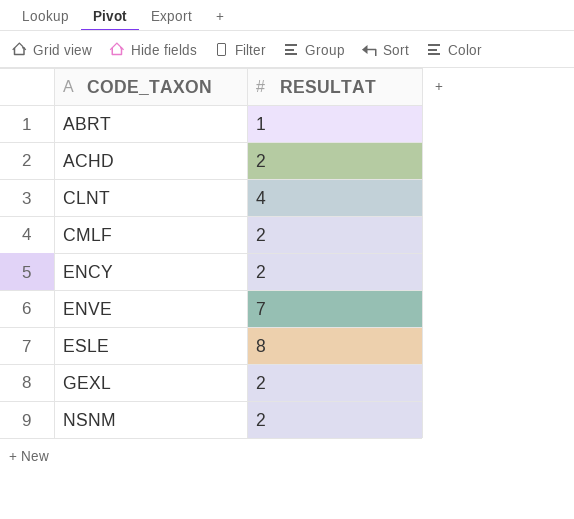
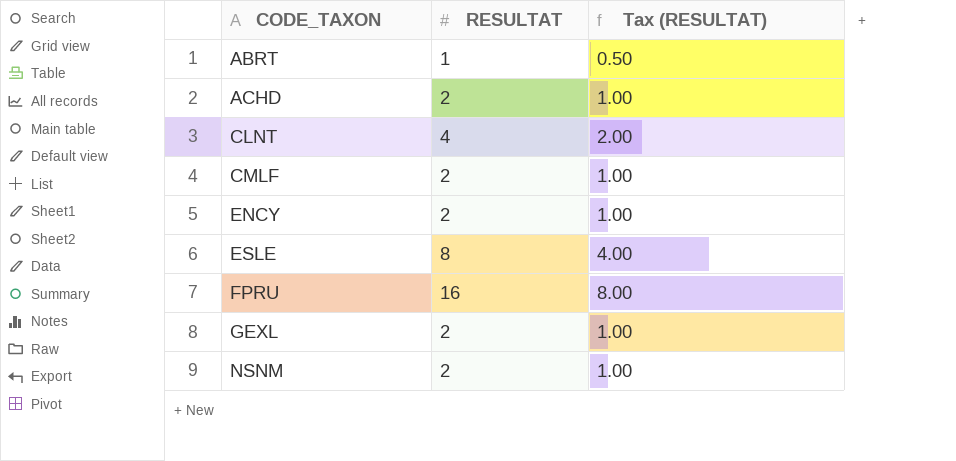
column Tax (RESULTAT) | formula: none -> [RESULTAT] * 0.5
row ENVE: 7 -> none
row FPRU: none -> 16 | 8.00

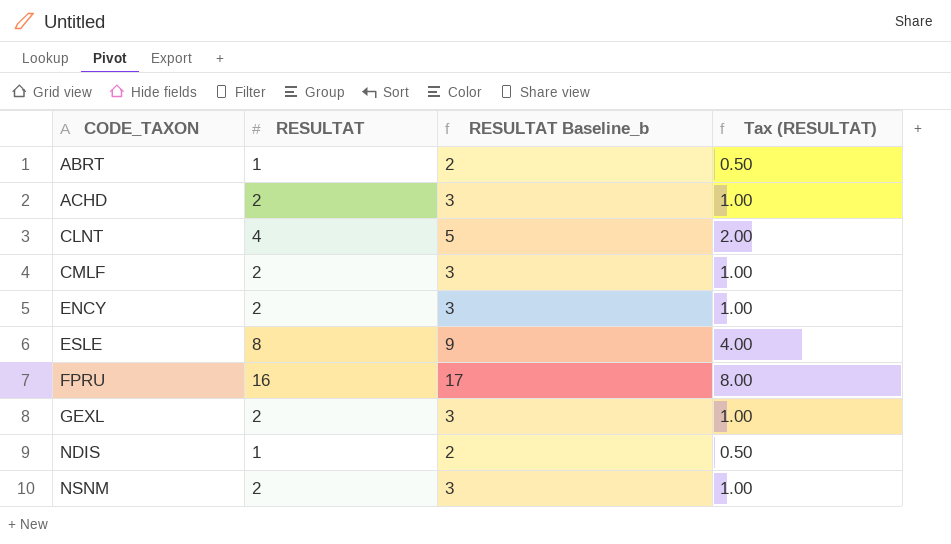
column RESULTAT Baseline_b | formula: none -> [RESULTAT] + 1
row NDIS: none -> 1 | 2 | 0.50

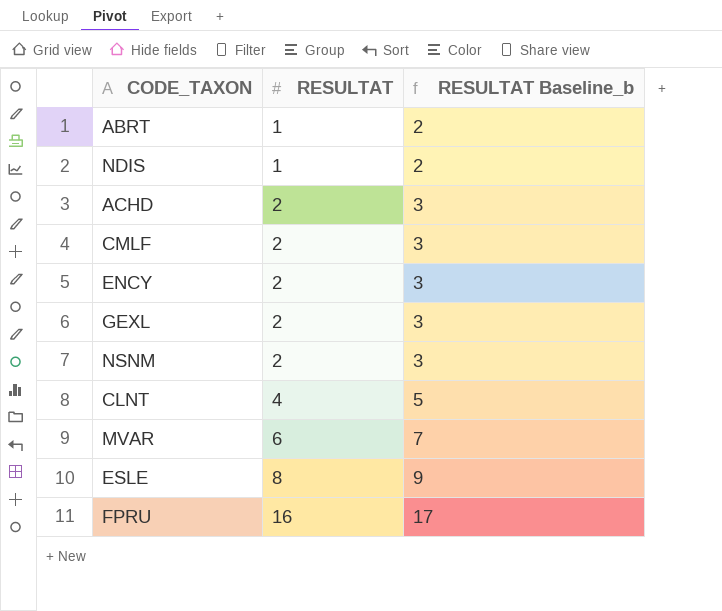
row order: CODE_TAXON ascending -> RESULTAT ascending
column Tax (RESULTAT) | formula: [RESULTAT] * 0.5 -> none
row MVAR: none -> 6 | 7

